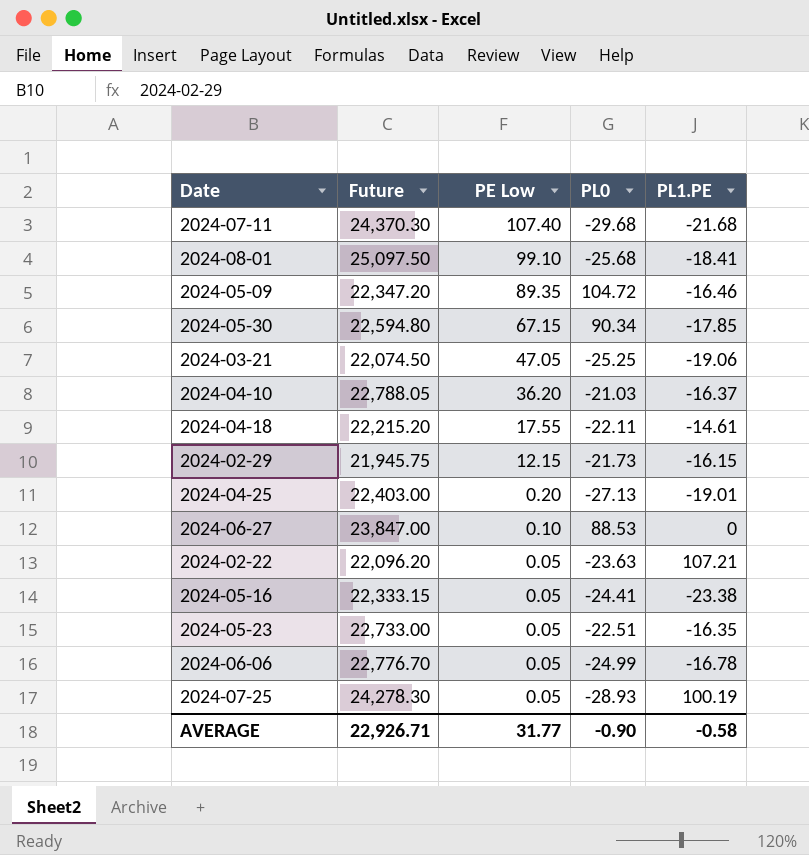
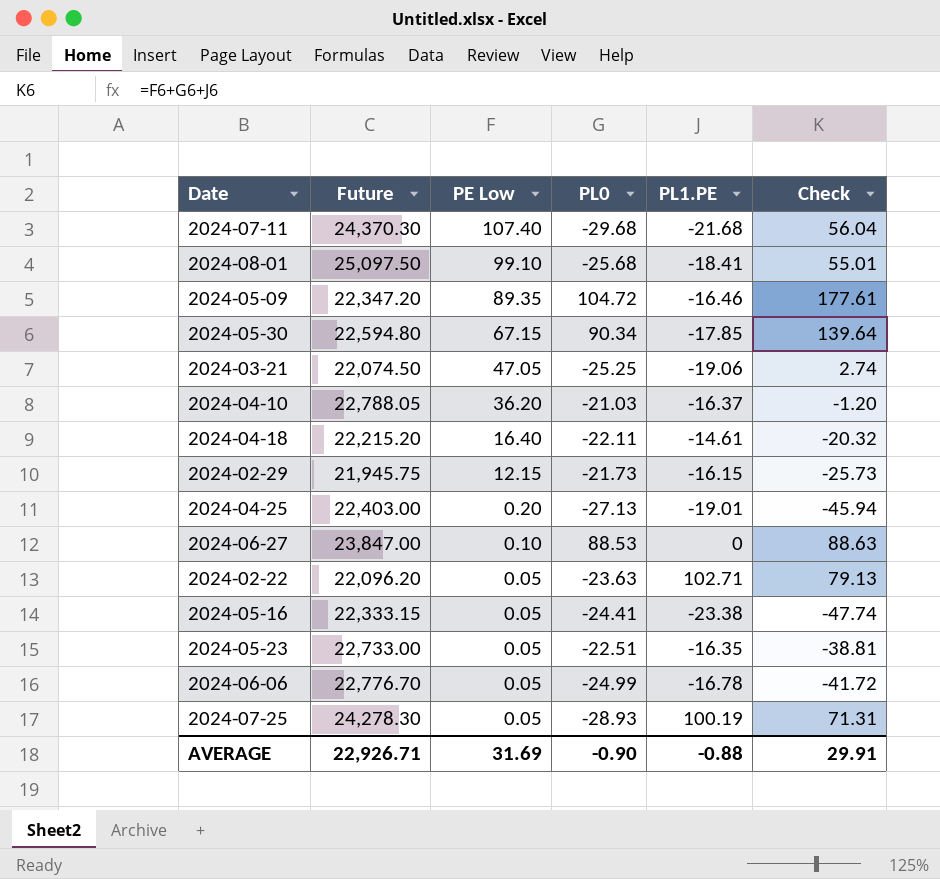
column Check | formula: none -> [PE Low] + [PL0] + [PL1.PE]
2024-04-18 | PE Low: 17.55 -> 16.40
2024-02-22 | PL1.PE: 107.21 -> 102.71
AVERAGE | PE Low: 31.77 -> 31.69
AVERAGE | PL1.PE: -0.58 -> -0.88

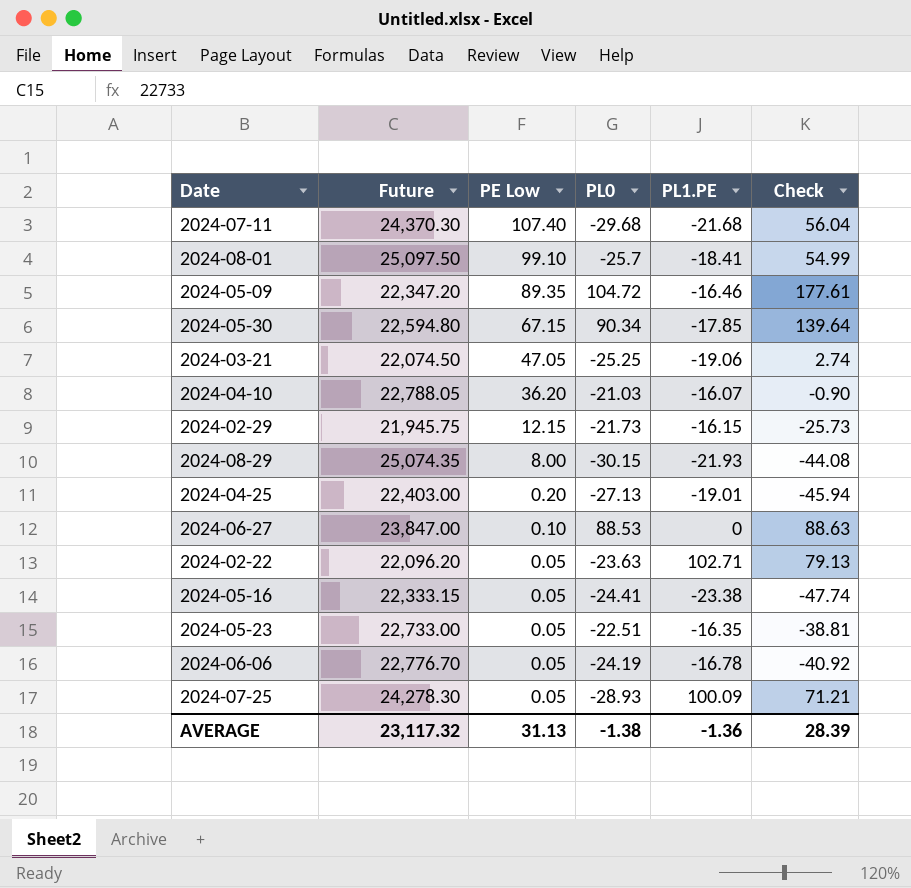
row 2024-04-18: 22,215.20 | 16.40 | -22.11 | -14.61 | -20.32 -> none
2024-08-01 | PL0: -25.68 -> -25.7
2024-08-01 | Check: 55.01 -> 54.99
2024-04-10 | PL1.PE: -16.37 -> -16.07
2024-04-10 | Check: -1.20 -> -0.90
row 2024-08-29: none -> 25,074.35 | 8.00 | -30.15 | -21.93 | -44.08
2024-06-06 | PL0: -24.99 -> -24.19
2024-06-06 | Check: -41.72 -> -40.92
2024-07-25 | PL1.PE: 100.19 -> 100.09
2024-07-25 | Check: 71.31 -> 71.21
AVERAGE | Future: 22,926.71 -> 23,117.32
AVERAGE | PE Low: 31.69 -> 31.13
AVERAGE | PL0: -0.90 -> -1.38
AVERAGE | PL1.PE: -0.88 -> -1.36
AVERAGE | Check: 29.91 -> 28.39

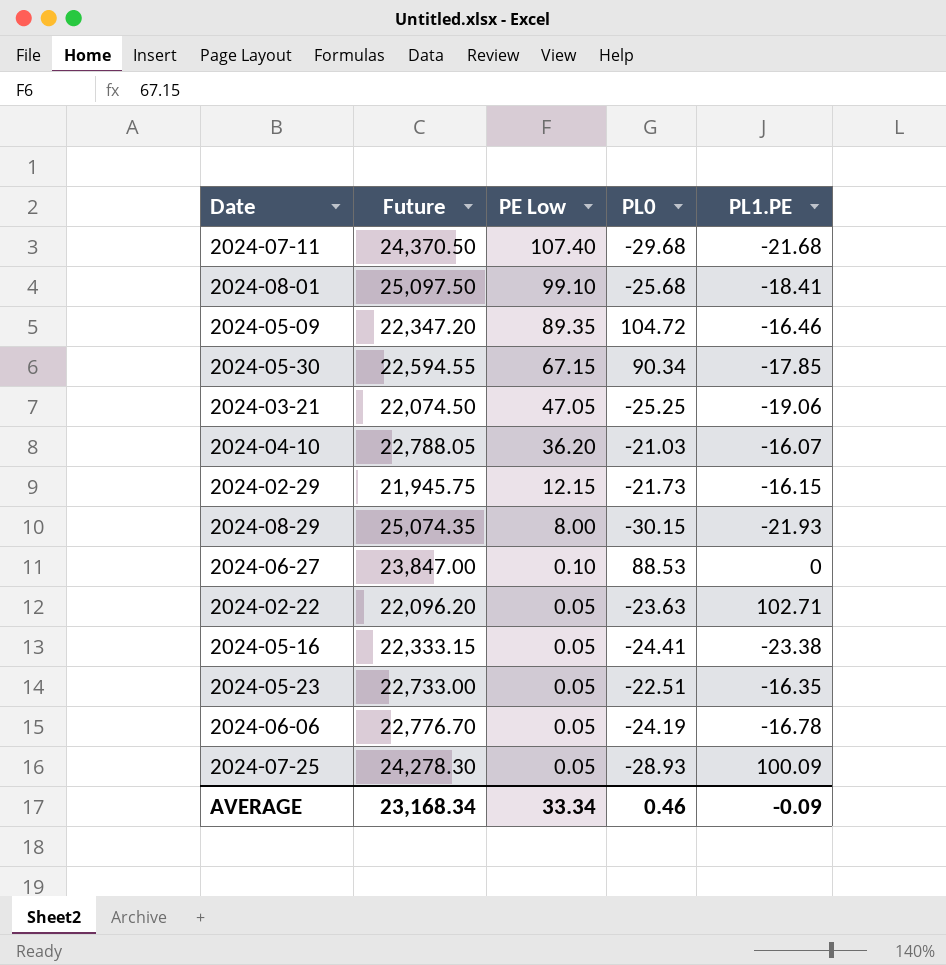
column Check | formula: [PE Low] + [PL0] + [PL1.PE] -> none
row 2024-04-25: 22,403.00 | 0.20 | -27.13 | -19.01 | -45.94 -> none
2024-07-11 | Future: 24,370.30 -> 24,370.50
2024-08-01 | PL0: -25.7 -> -25.68
2024-05-30 | Future: 22,594.80 -> 22,594.55
AVERAGE | Future: 23,117.32 -> 23,168.34
AVERAGE | PE Low: 31.13 -> 33.34
AVERAGE | PL0: -1.38 -> 0.46
AVERAGE | PL1.PE: -1.36 -> -0.09

